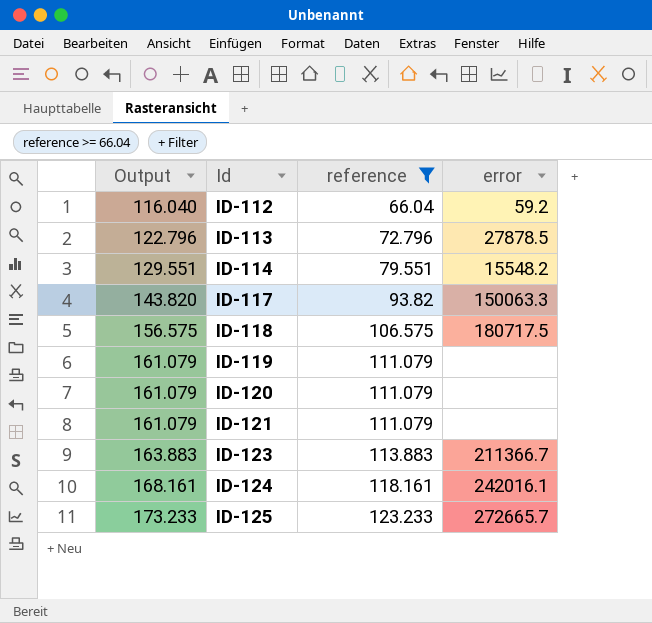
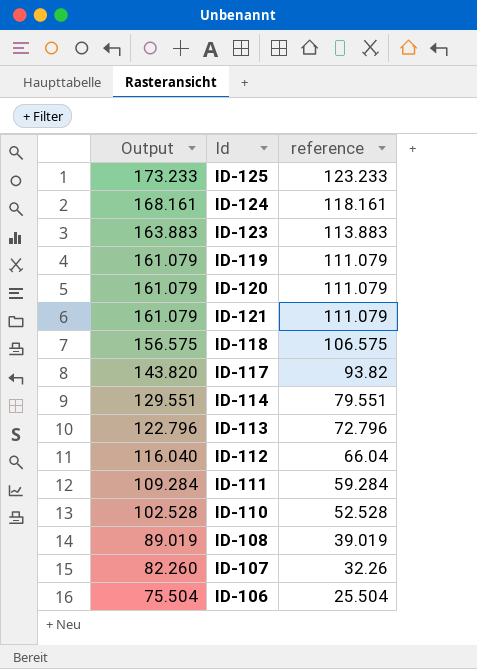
filter: reference >= 66.04 -> none
row order: Output ascending -> Output descending
column error | position: 4 -> none

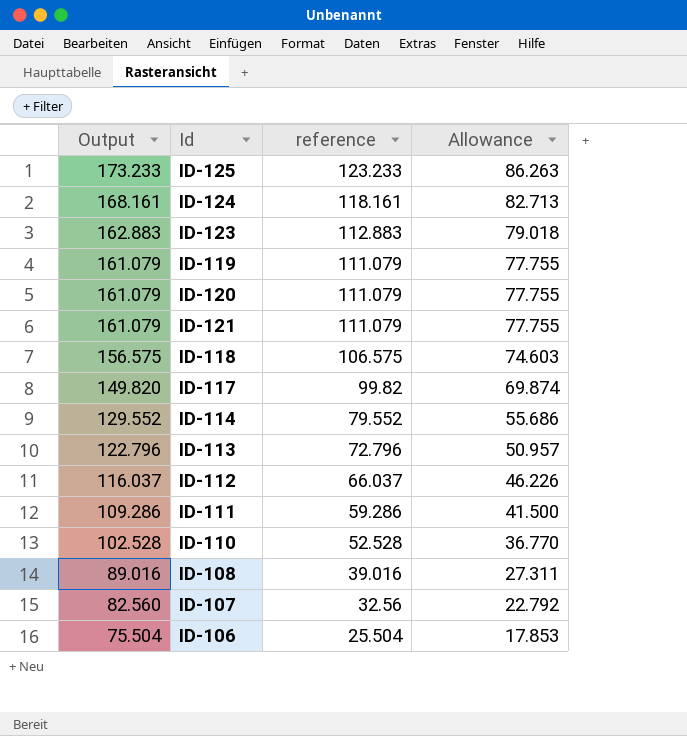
column Allowance | formula: none -> [reference] * 0.7
ID-123 | Output: 163.883 -> 162.883
ID-123 | reference: 113.883 -> 112.883
ID-117 | Output: 143.820 -> 149.820
ID-117 | reference: 93.82 -> 99.82
ID-114 | Output: 129.551 -> 129.552
ID-114 | reference: 79.551 -> 79.552
ID-112 | Output: 116.040 -> 116.037
ID-112 | reference: 66.04 -> 66.037
ID-111 | Output: 109.284 -> 109.286
ID-111 | reference: 59.284 -> 59.286
ID-108 | Output: 89.019 -> 89.016
ID-108 | reference: 39.019 -> 39.016
ID-107 | Output: 82.260 -> 82.560
ID-107 | reference: 32.26 -> 32.56

